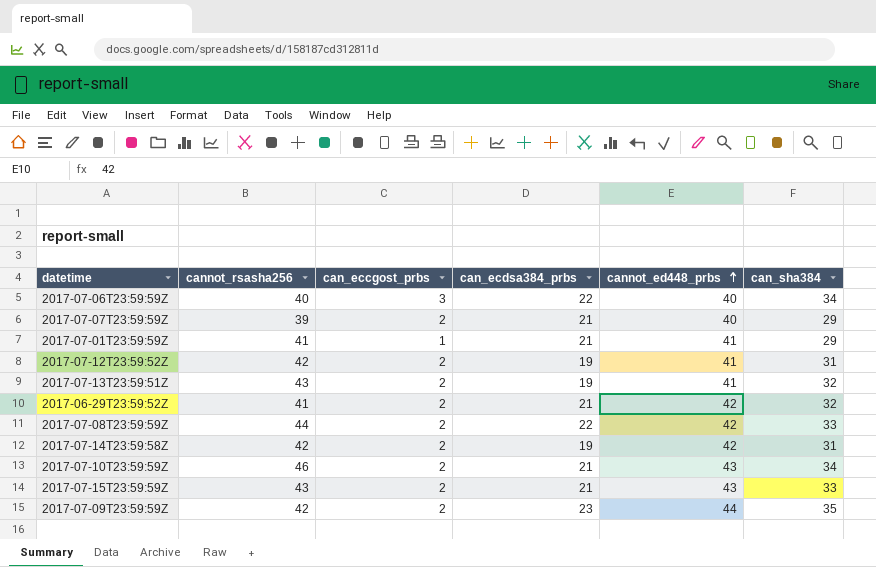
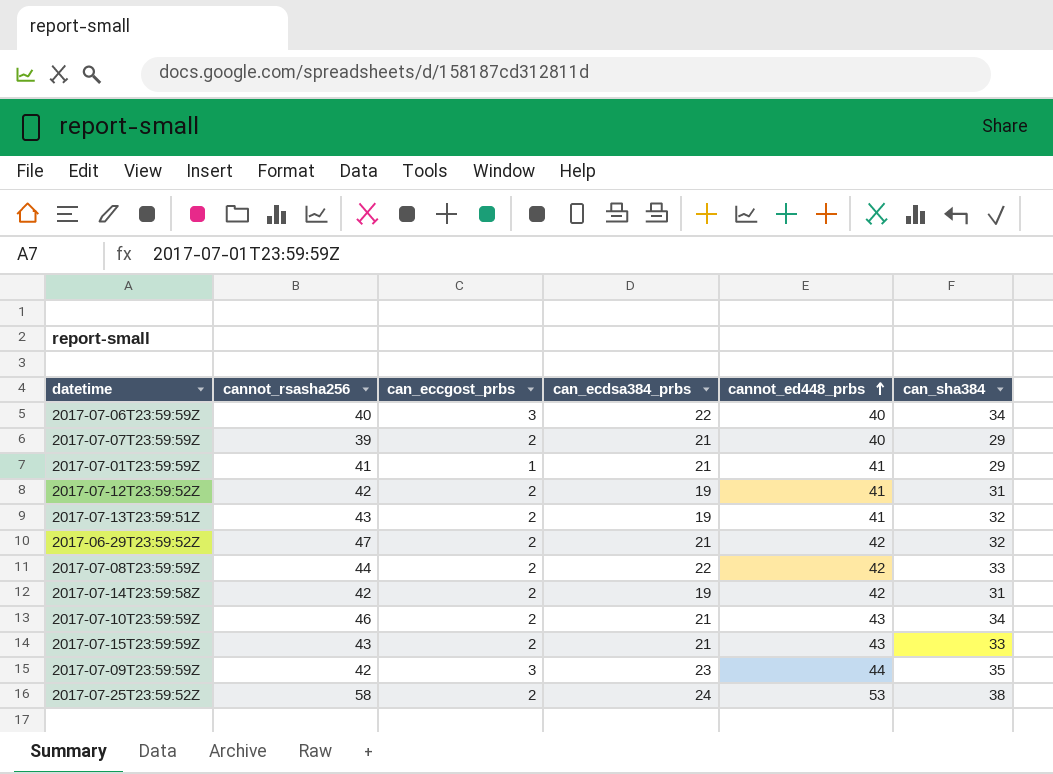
2017-06-29T23:59:52Z | cannot_rsasha256: 41 -> 47
2017-07-09T23:59:59Z | can_eccgost_prbs: 2 -> 3
row 2017-07-25T23:59:52Z: none -> 58 | 2 | 24 | 53 | 38

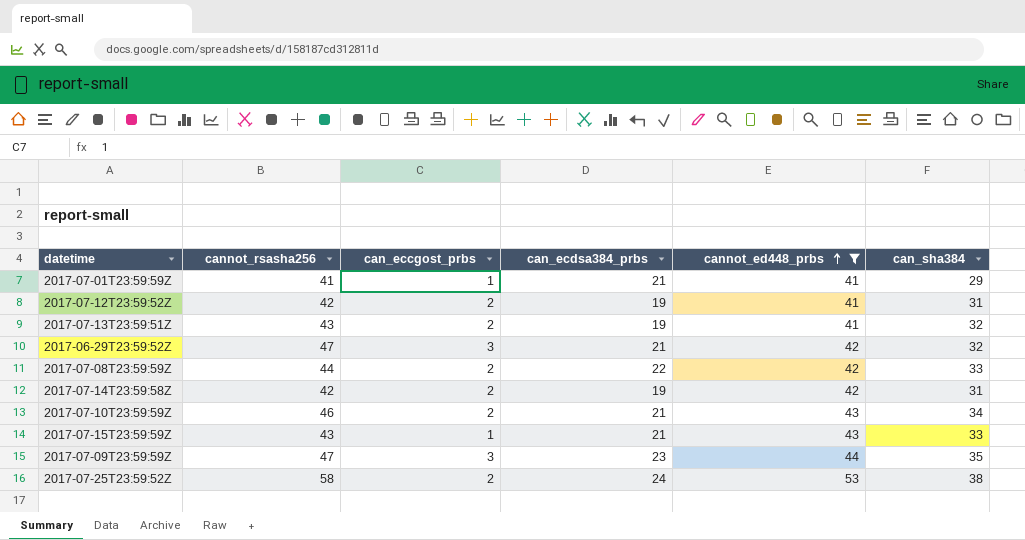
filter: none -> cannot_ed448_prbs != 40
2017-06-29T23:59:52Z | can_eccgost_prbs: 2 -> 3
2017-07-15T23:59:59Z | can_eccgost_prbs: 2 -> 1
2017-07-09T23:59:59Z | cannot_rsasha256: 42 -> 47

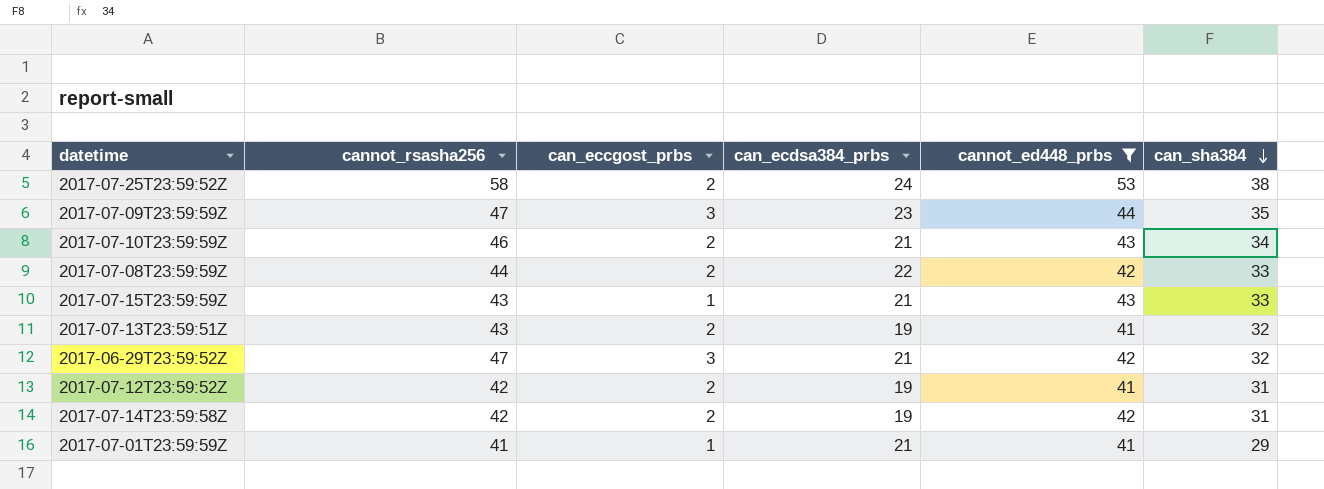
row order: cannot_ed448_prbs ascending -> can_sha384 descending

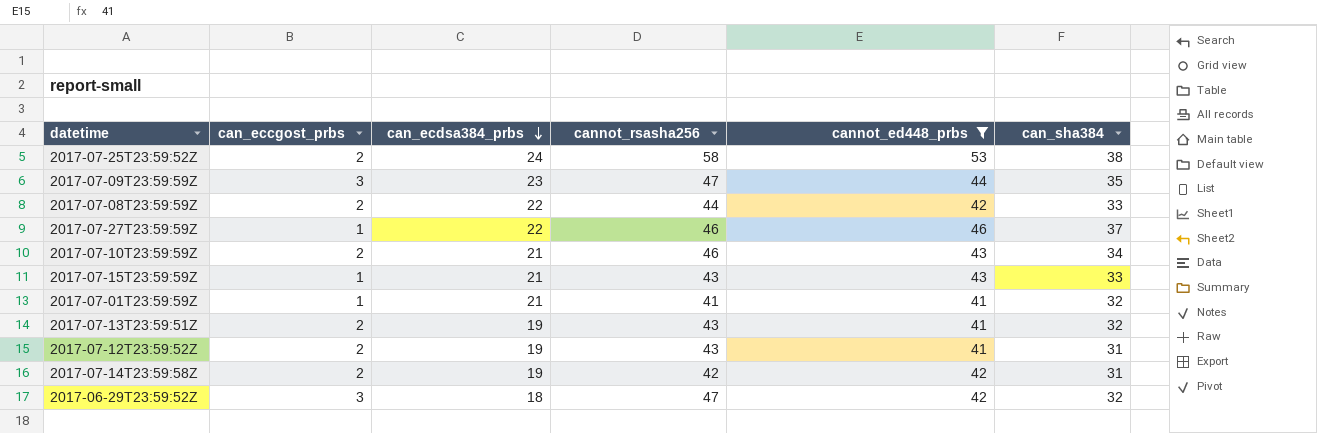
row order: can_sha384 descending -> can_ecdsa384_prbs descending
column cannot_rsasha256 | position: 2 -> 4
row 2017-07-27T23:59:59Z: none -> 1 | 22 | 46 | 46 | 37
2017-07-01T23:59:59Z | can_sha384: 29 -> 32
2017-07-12T23:59:52Z | cannot_rsasha256: 42 -> 43
2017-06-29T23:59:52Z | can_ecdsa384_prbs: 21 -> 18

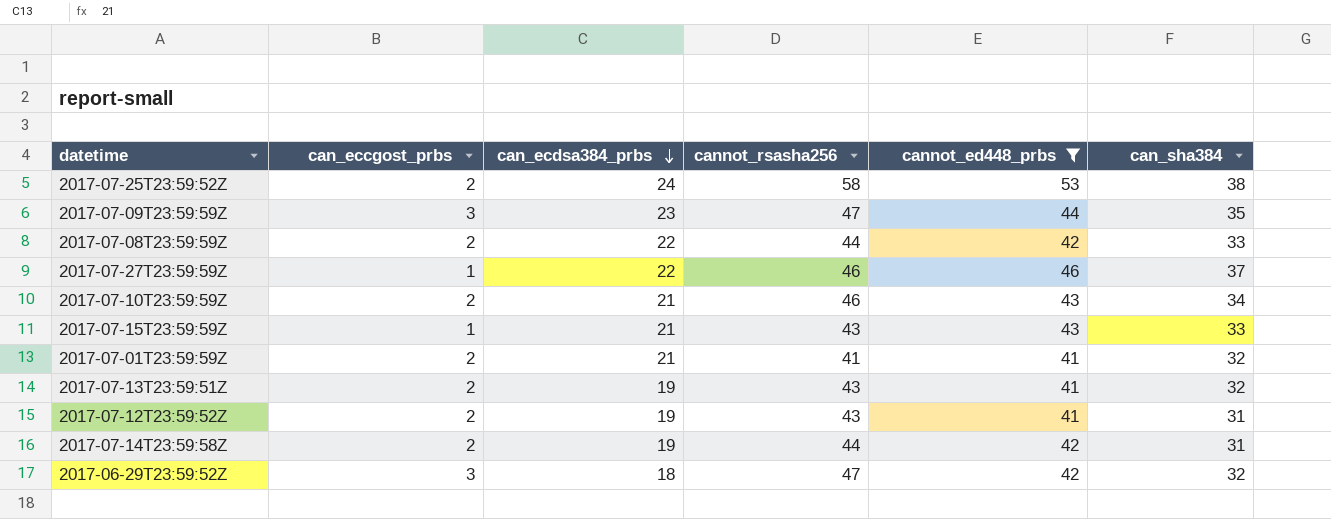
2017-07-01T23:59:59Z | can_eccgost_prbs: 1 -> 2
2017-07-14T23:59:58Z | cannot_rsasha256: 42 -> 44

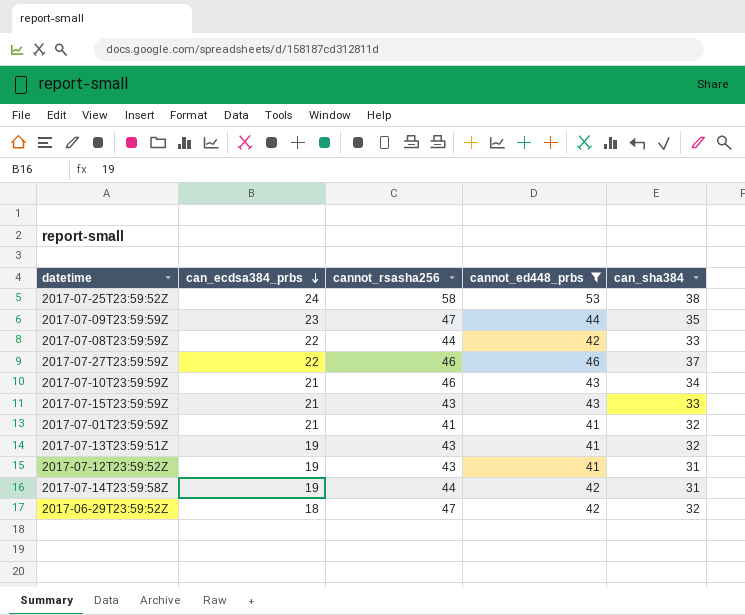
column can_eccgost_prbs | position: 2 -> none

